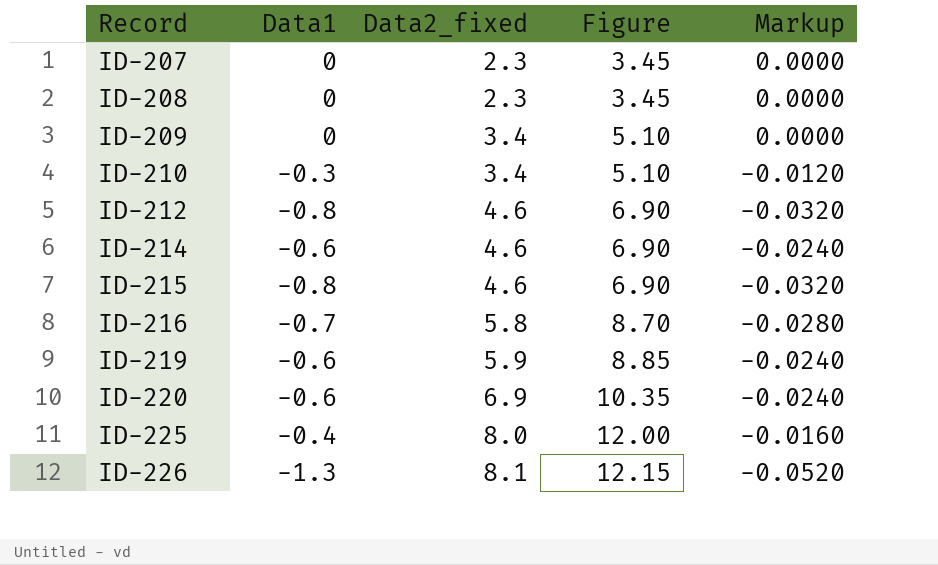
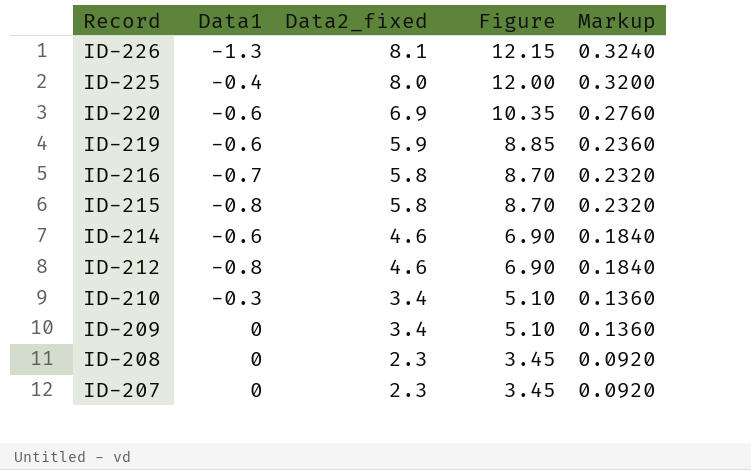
row order: Record ascending -> Record descending
column Markup | formula: [Data1] * 0.04 -> [Data2_fixed] * 0.04
ID-215 | Data2_fixed: 4.6 -> 5.8
ID-215 | Figure: 6.90 -> 8.70

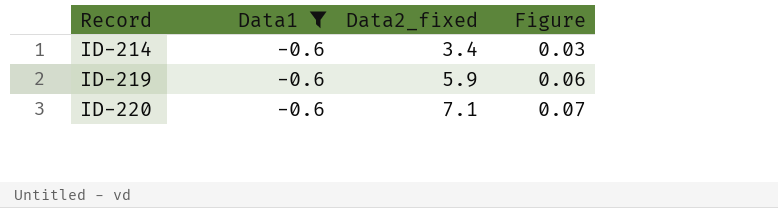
filter: none -> Data1 = -0.6
row order: Record descending -> Record ascending
column Markup | formula: [Data2_fixed] * 0.04 -> none
column Figure | formula: [Data2_fixed] * 1.5 -> [Data2_fixed] * 0.01
ID-214 | Data2_fixed: 4.6 -> 3.4
ID-220 | Data2_fixed: 6.9 -> 7.1

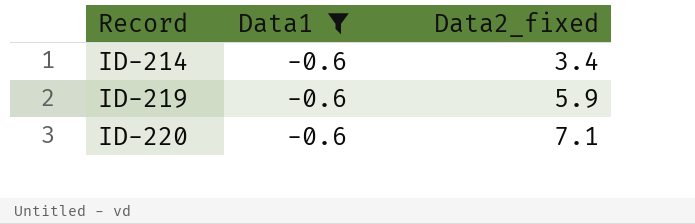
column Figure | formula: [Data2_fixed] * 0.01 -> none

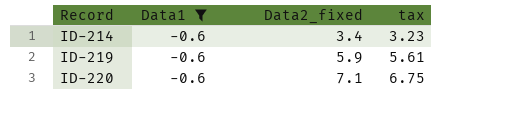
column tax | formula: none -> [Data2_fixed] * 0.95

